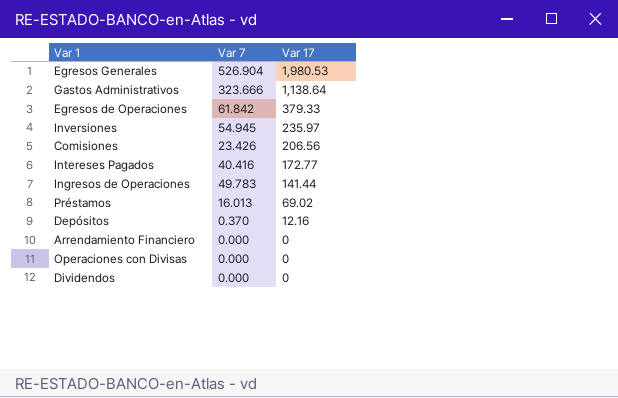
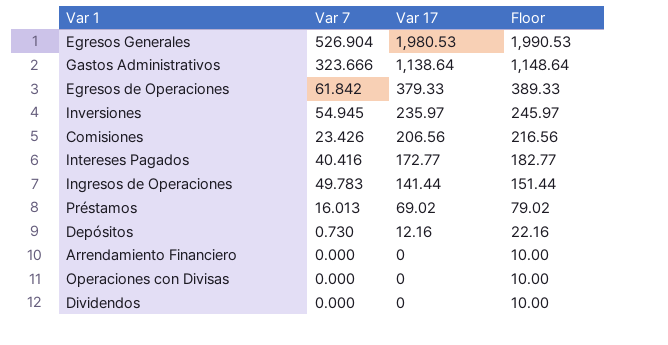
column Floor | formula: none -> [Var 17] + 10
Depósitos | Var 7: 0.370 -> 0.730

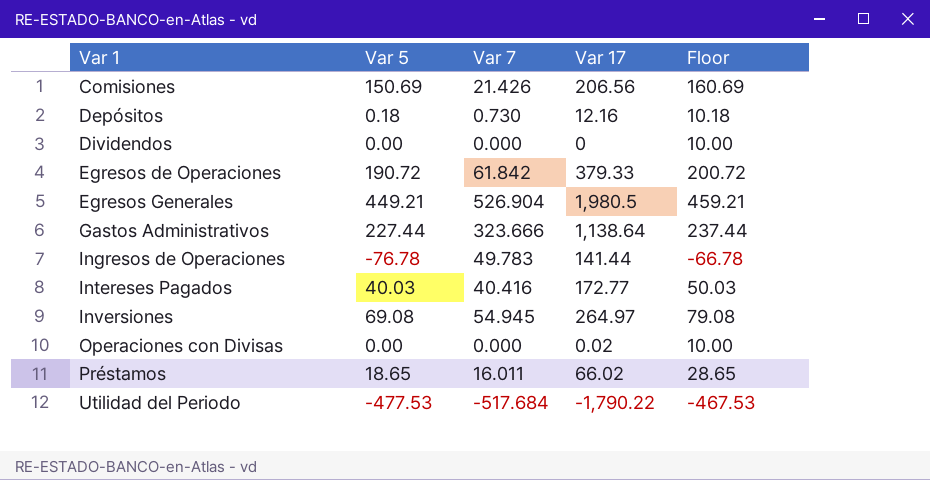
row order: Var 17 descending -> Var 1 ascending
column Var 5 | position: none -> 2
column Floor | formula: [Var 17] + 10 -> [Var 5] + 10
row Arrendamiento Financiero: 0.000 | 0 | 10.00 -> none
Comisiones | Var 7: 23.426 -> 21.426
Egresos Generales | Var 17: 1,980.53 -> 1,980.5
Inversiones | Var 17: 235.97 -> 264.97
Operaciones con Divisas | Var 17: 0 -> 0.02
Préstamos | Var 7: 16.013 -> 16.011
Préstamos | Var 17: 69.02 -> 66.02
row Utilidad del Periodo: none -> -477.53 | -517.684 | -1,790.22 | -467.53

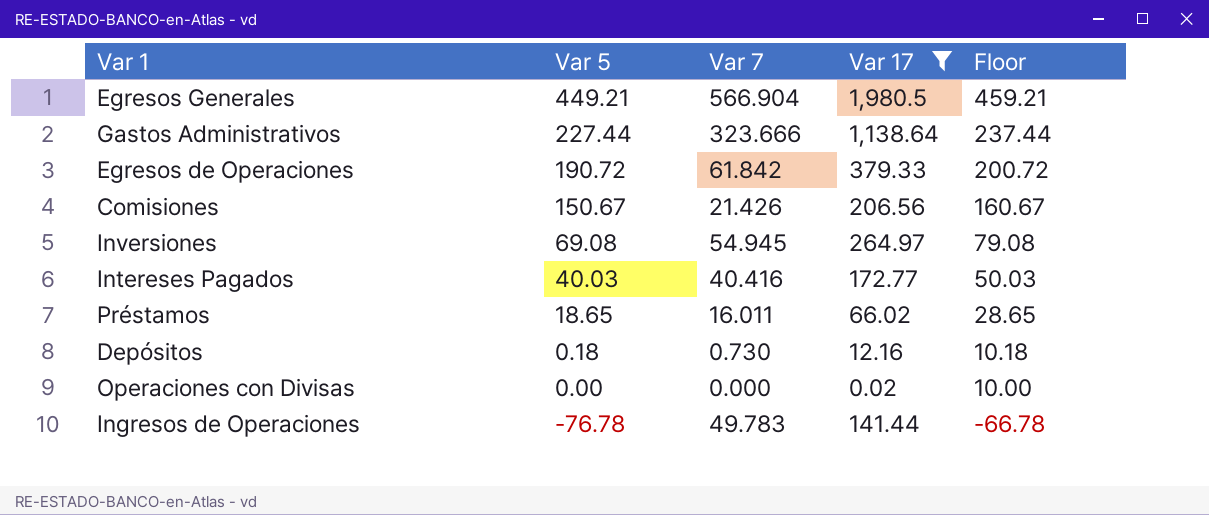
filter: none -> Var 17 >= 0.02
row order: Var 1 ascending -> Var 5 descending
Egresos Generales | Var 7: 526.904 -> 566.904
Comisiones | Var 5: 150.69 -> 150.67
Comisiones | Floor: 160.69 -> 160.67

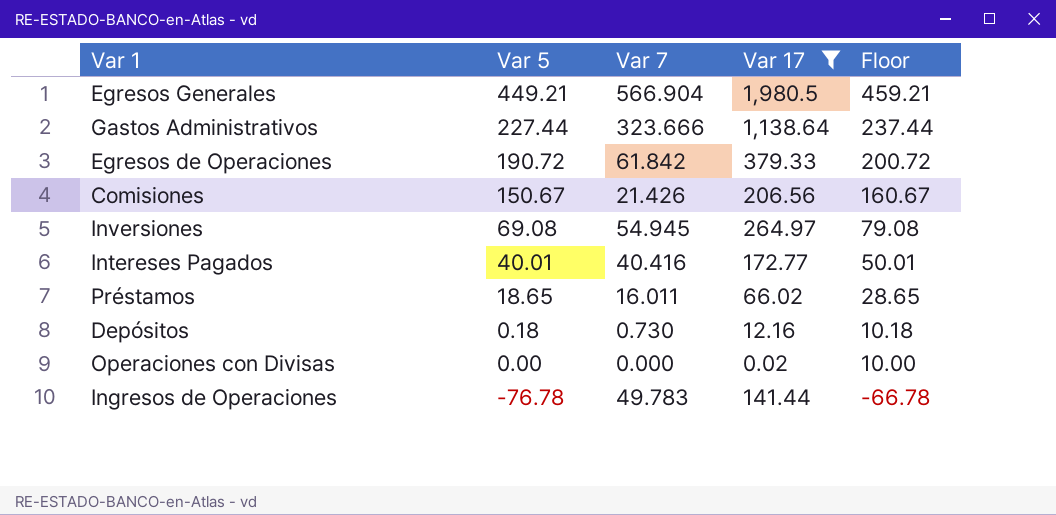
Intereses Pagados | Var 5: 40.03 -> 40.01
Intereses Pagados | Floor: 50.03 -> 50.01

